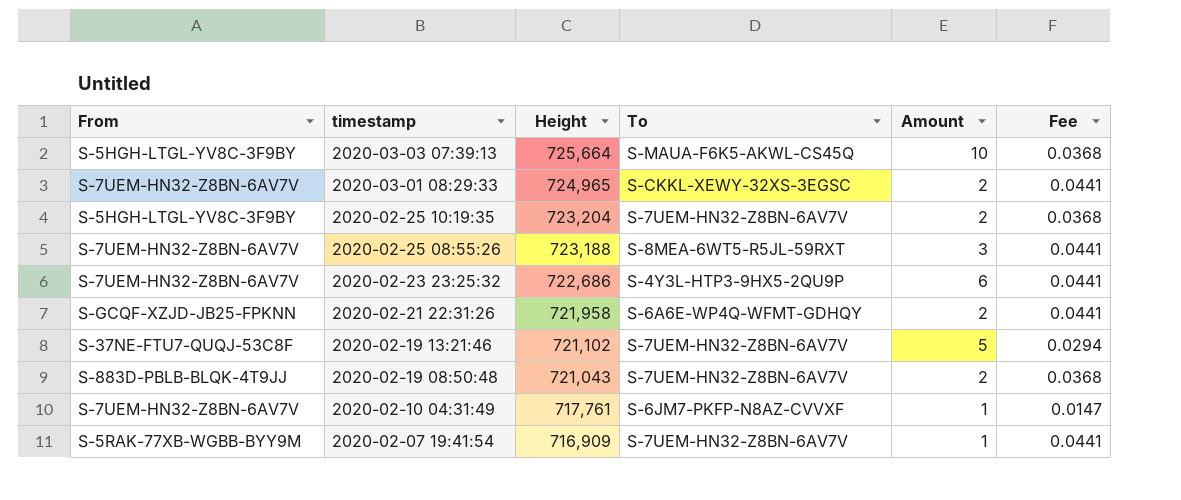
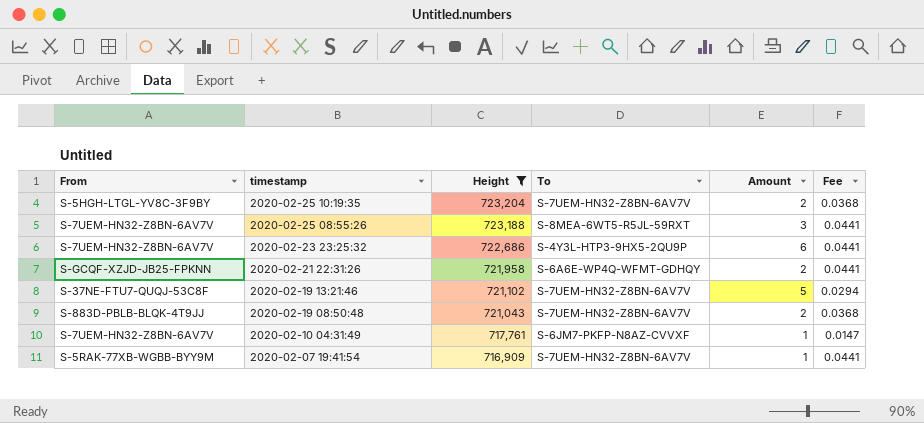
filter: none -> Height <= 723,204

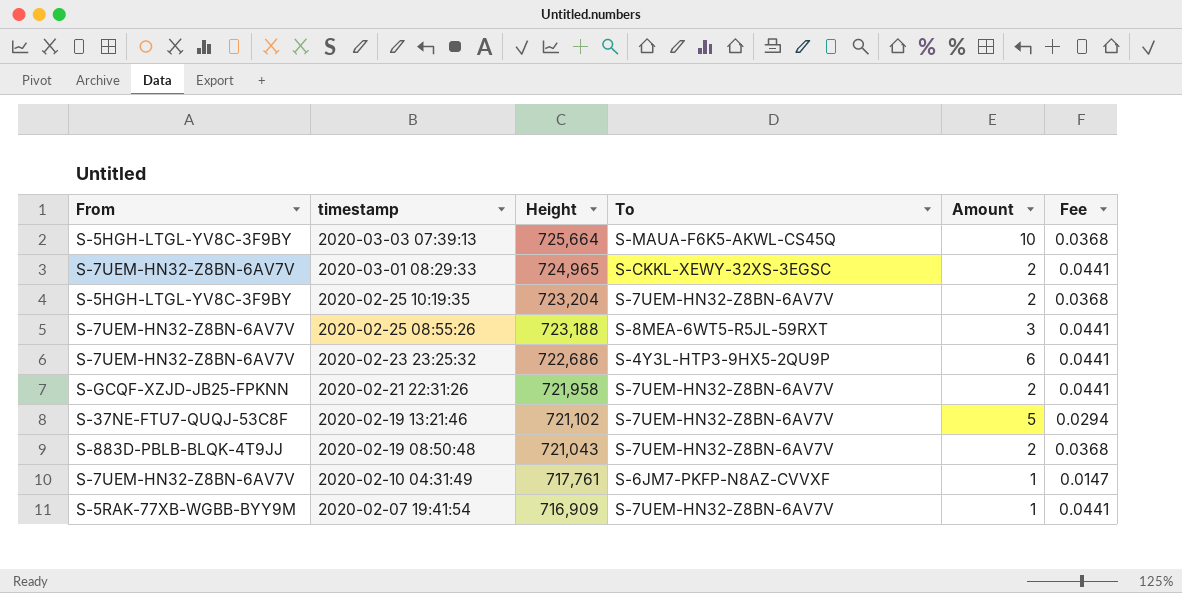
filter: Height <= 723,204 -> none
2020-02-21 22:31:26 | To: S-6A6E-WP4Q-WFMT-GDHQY -> S-7UEM-HN32-Z8BN-6AV7V

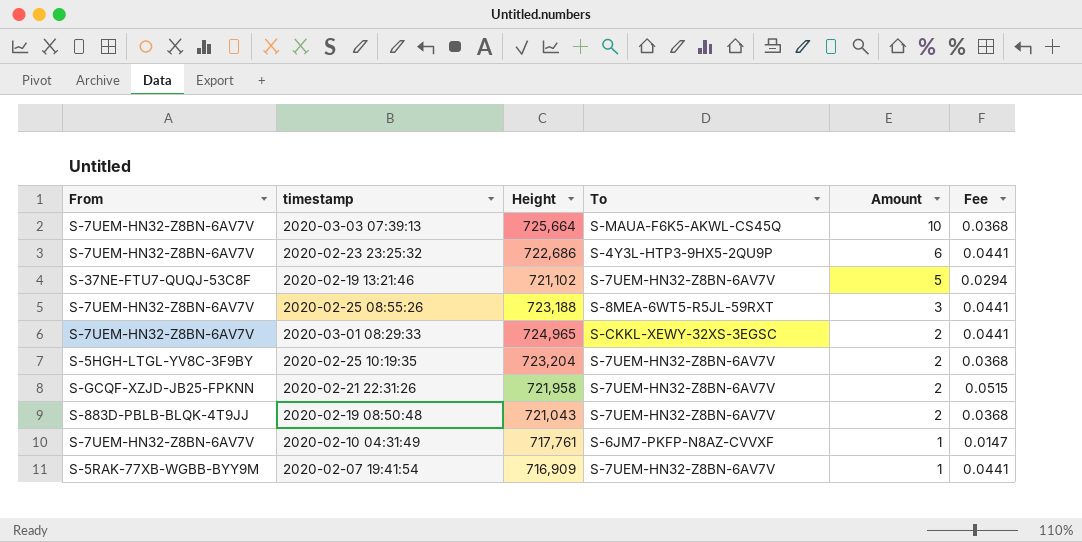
row order: timestamp descending -> Amount descending
2020-03-03 07:39:13 | From: S-5HGH-LTGL-YV8C-3F9BY -> S-7UEM-HN32-Z8BN-6AV7V
2020-02-21 22:31:26 | Fee: 0.0441 -> 0.0515

